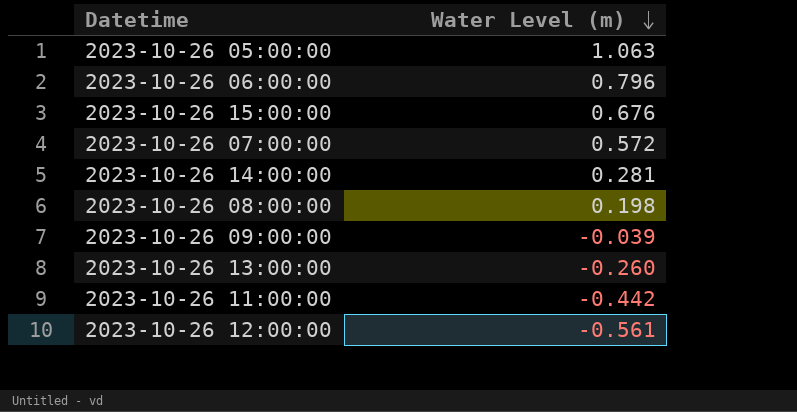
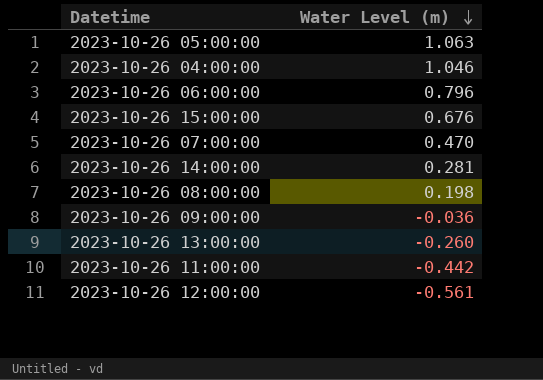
row 2023-10-26 04:00:00: none -> 1.046
2023-10-26 07:00:00 | Water Level (m): 0.572 -> 0.470
2023-10-26 09:00:00 | Water Level (m): -0.039 -> -0.036

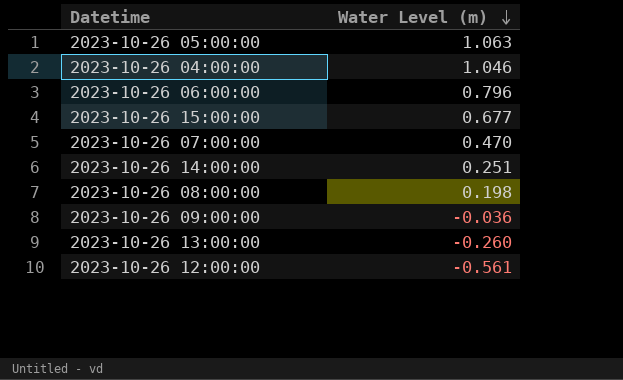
row 2023-10-26 11:00:00: -0.442 -> none
2023-10-26 15:00:00 | Water Level (m): 0.676 -> 0.677
2023-10-26 14:00:00 | Water Level (m): 0.281 -> 0.251

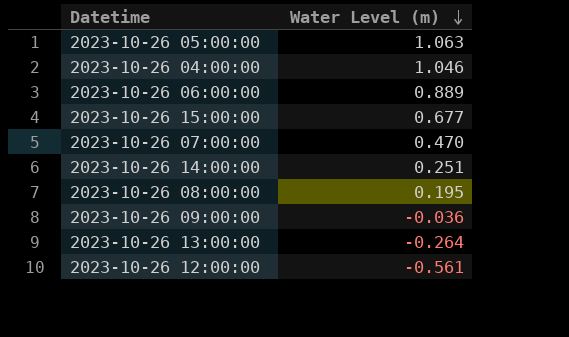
2023-10-26 06:00:00 | Water Level (m): 0.796 -> 0.889
2023-10-26 08:00:00 | Water Level (m): 0.198 -> 0.195
2023-10-26 13:00:00 | Water Level (m): -0.260 -> -0.264

